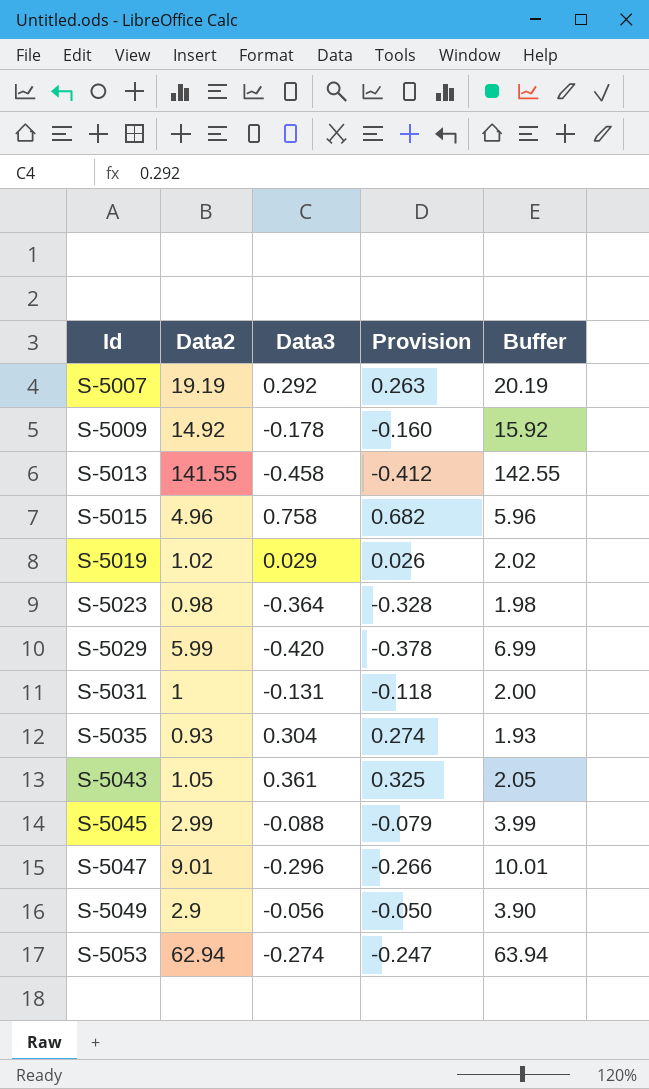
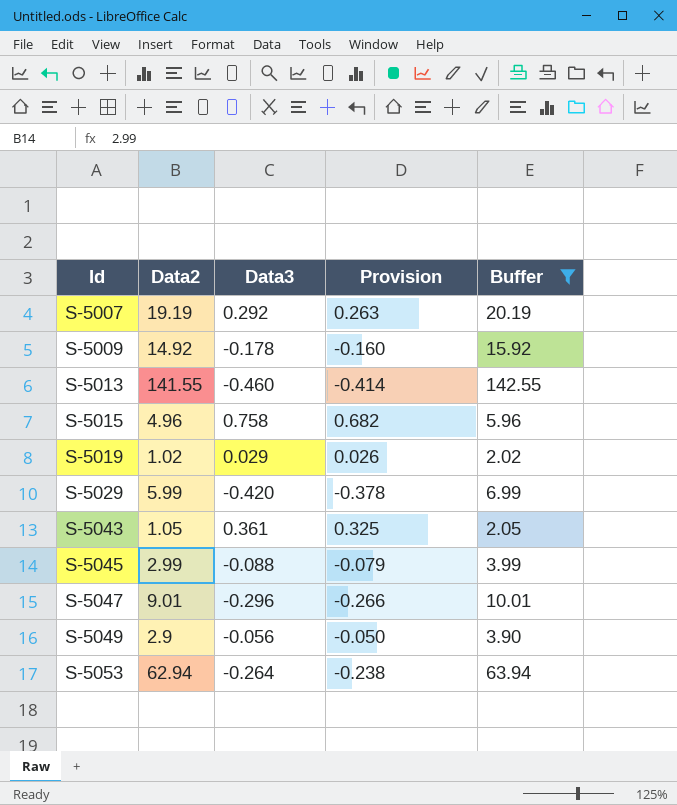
filter: none -> Buffer >= 2.02
S-5013 | Data3: -0.458 -> -0.460
S-5013 | Provision: -0.412 -> -0.414
S-5053 | Data3: -0.274 -> -0.264
S-5053 | Provision: -0.247 -> -0.238

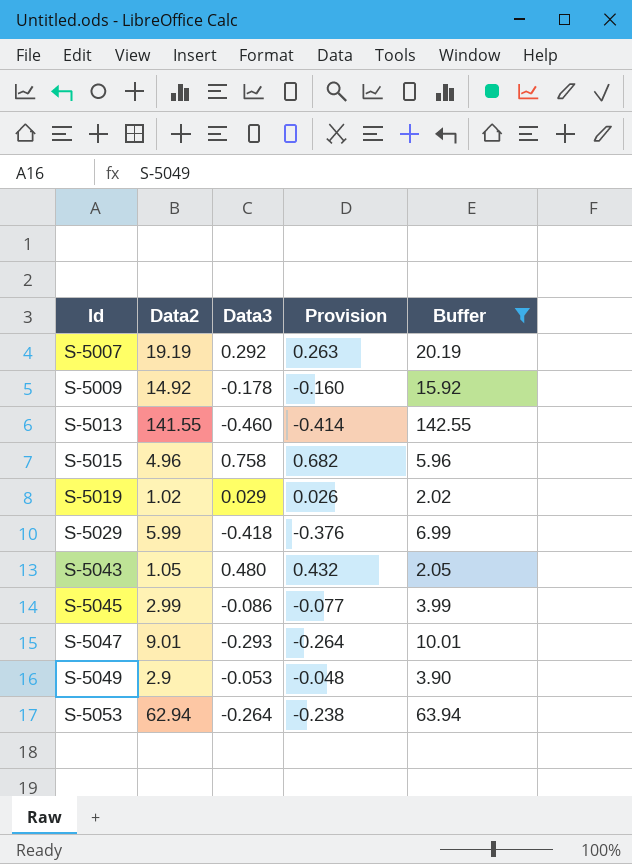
S-5029 | Data3: -0.420 -> -0.418
S-5029 | Provision: -0.378 -> -0.376
S-5043 | Data3: 0.361 -> 0.480
S-5043 | Provision: 0.325 -> 0.432
S-5045 | Data3: -0.088 -> -0.086
S-5045 | Provision: -0.079 -> -0.077
S-5047 | Data3: -0.296 -> -0.293
S-5047 | Provision: -0.266 -> -0.264
S-5049 | Data3: -0.056 -> -0.053
S-5049 | Provision: -0.050 -> -0.048

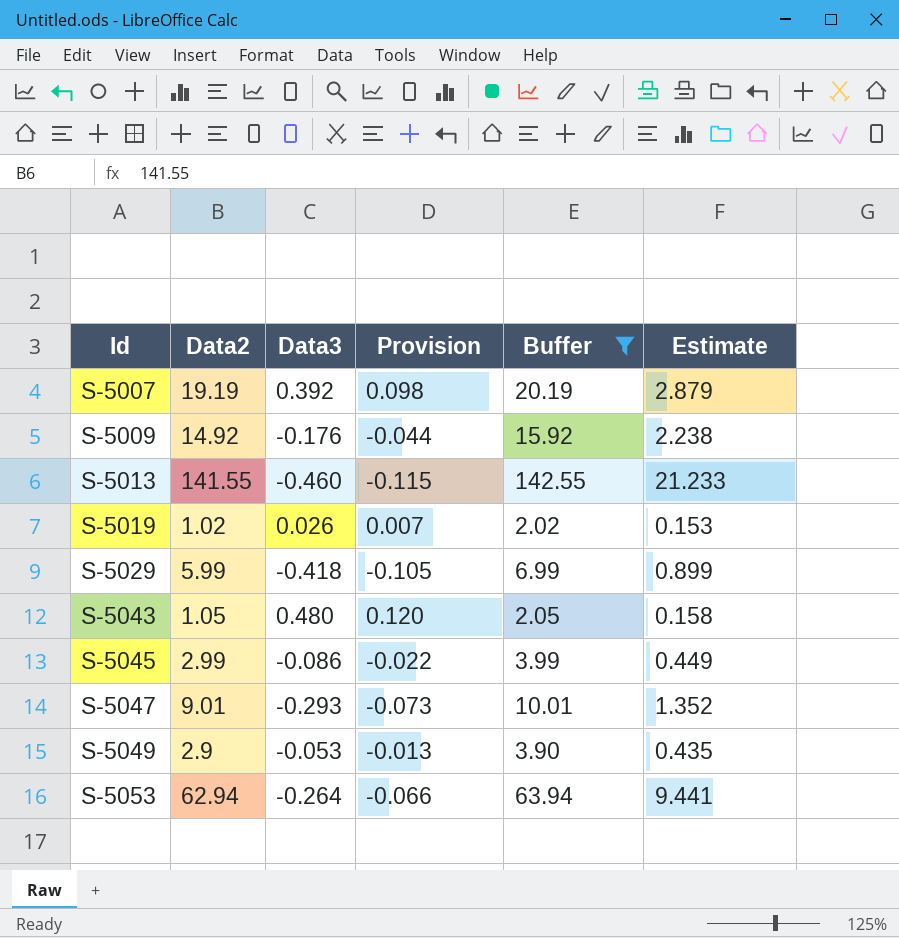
column Provision | formula: [Data3] * 0.9 -> [Data3] * 0.25
column Estimate | formula: none -> [Data2] * 0.15
row S-5015: 4.96 | 0.758 | 0.682 | 5.96 -> none
S-5007 | Data3: 0.292 -> 0.392
S-5009 | Data3: -0.178 -> -0.176
S-5019 | Data3: 0.029 -> 0.026

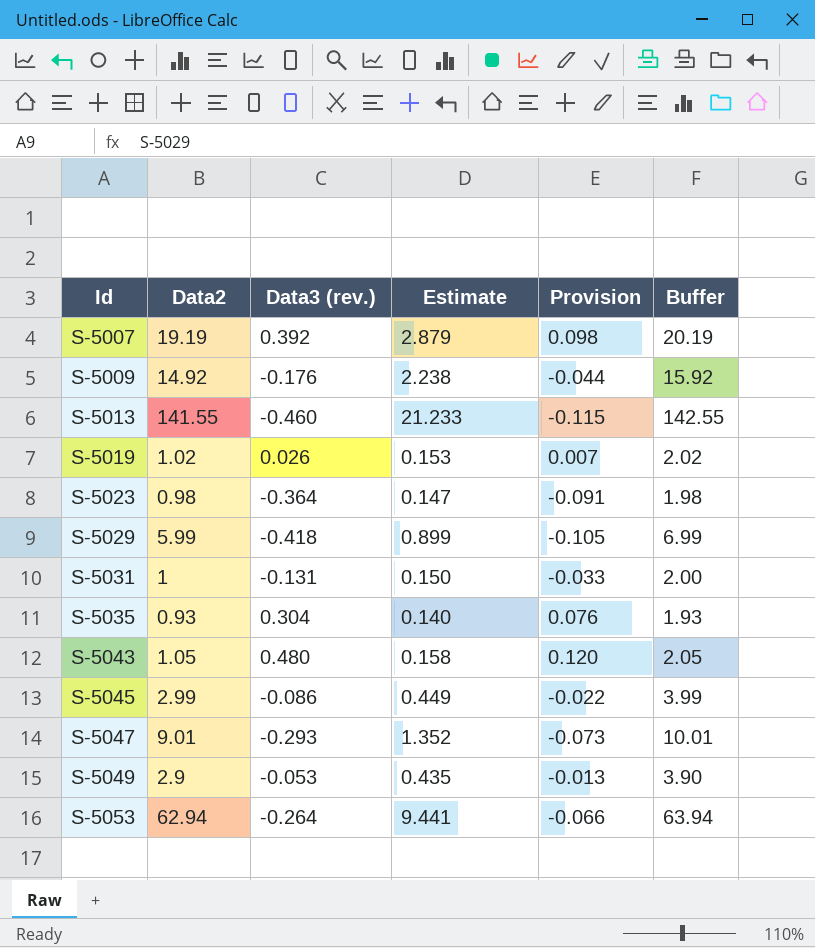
filter: Buffer >= 2.02 -> none
column name: Data3 -> Data3 (rev.)
column Estimate | position: 6 -> 4

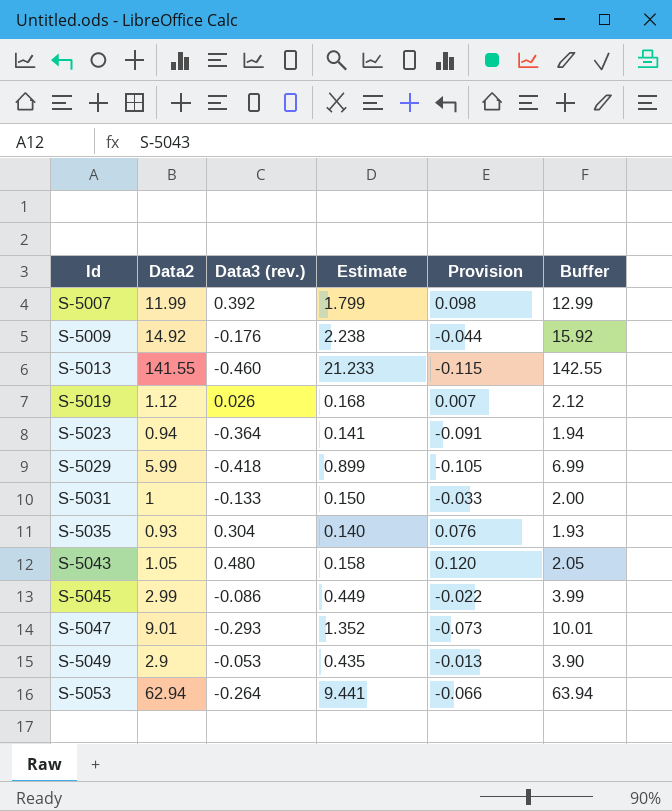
S-5007 | Data2: 19.19 -> 11.99
S-5007 | Estimate: 2.879 -> 1.799
S-5007 | Buffer: 20.19 -> 12.99
S-5019 | Data2: 1.02 -> 1.12
S-5019 | Estimate: 0.153 -> 0.168
S-5019 | Buffer: 2.02 -> 2.12
S-5023 | Data2: 0.98 -> 0.94
S-5023 | Estimate: 0.147 -> 0.141
S-5023 | Buffer: 1.98 -> 1.94
S-5031 | Data3 (rev.): -0.131 -> -0.133

